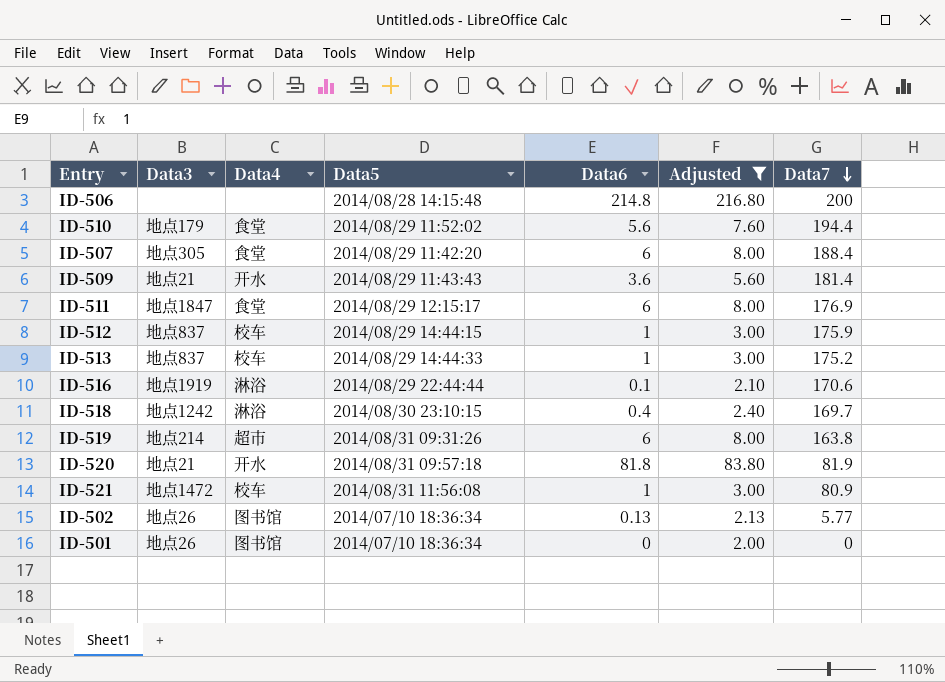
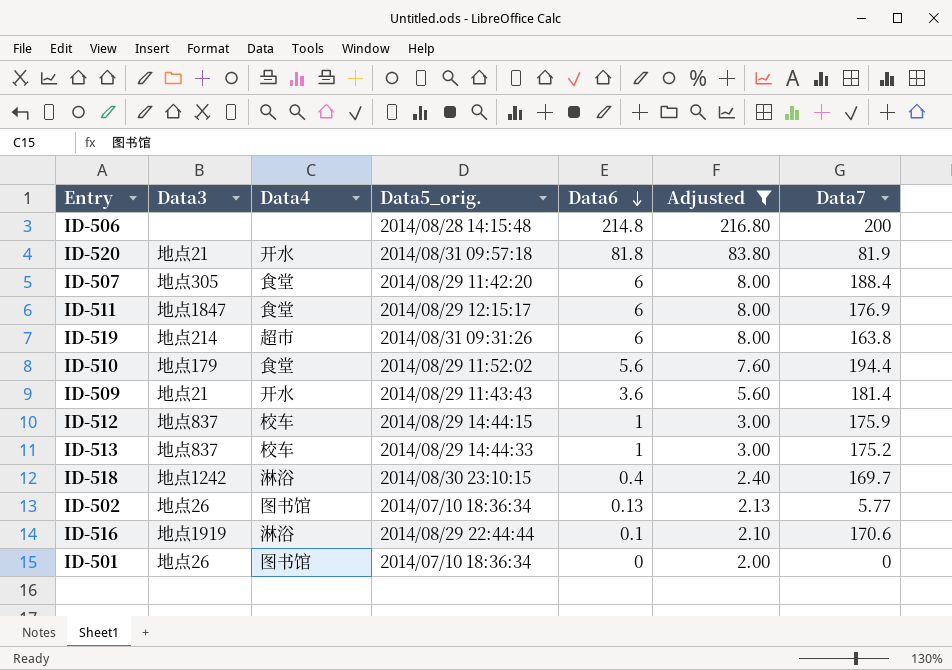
row order: Data7 descending -> Data6 descending
column name: Data5 -> Data5_orig.
row ID-521: 地点1472 | 校车 | 2014/08/31 11:56:08 | 1 | 3.00 | 80.9 -> none

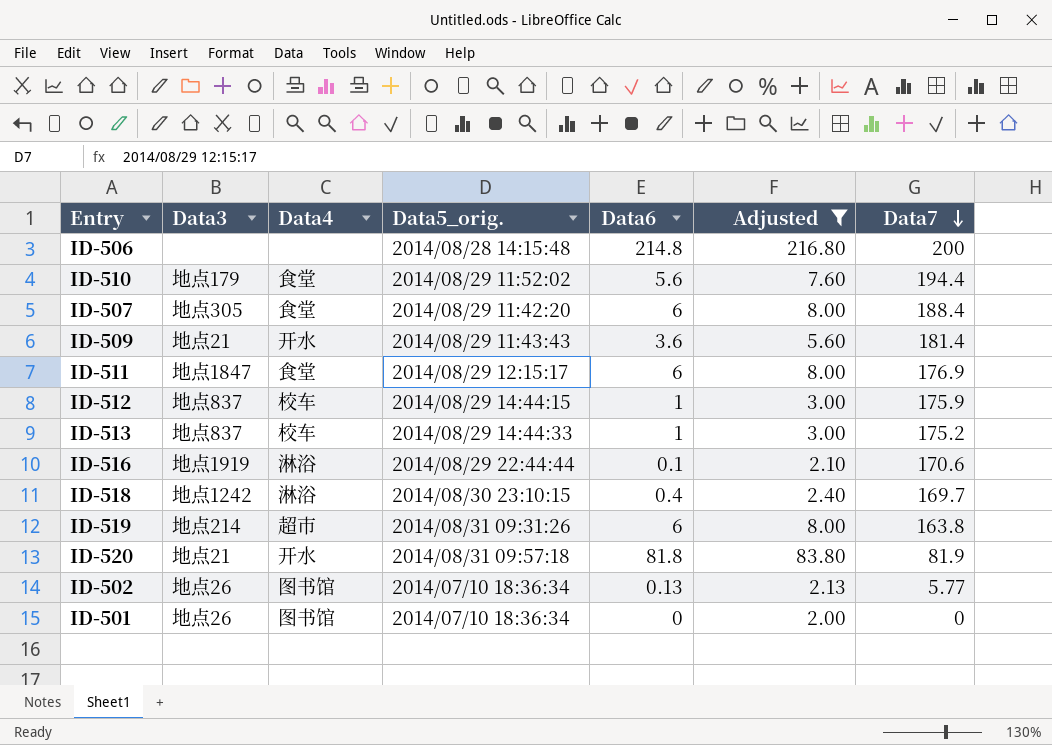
row order: Data6 descending -> Data7 descending

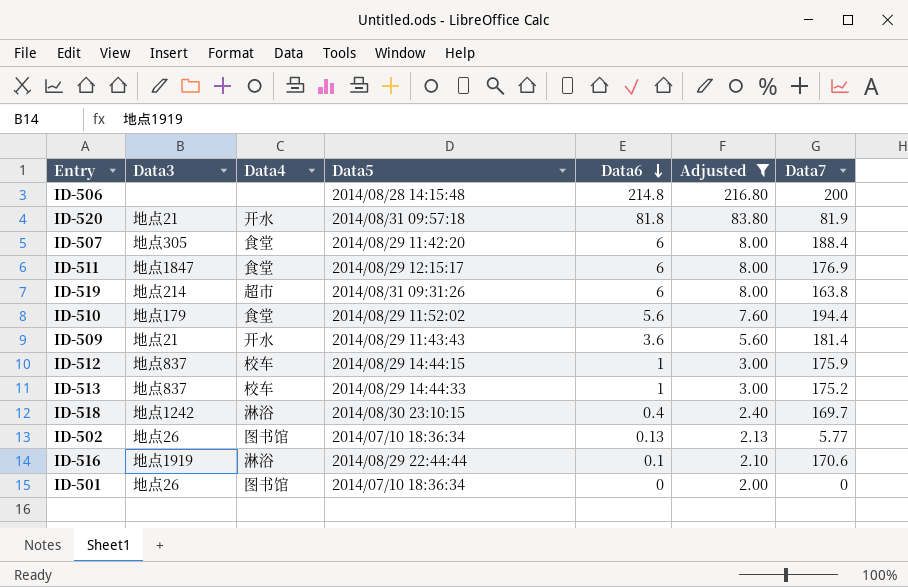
row order: Data7 descending -> Data6 descending
column name: Data5_orig. -> Data5

